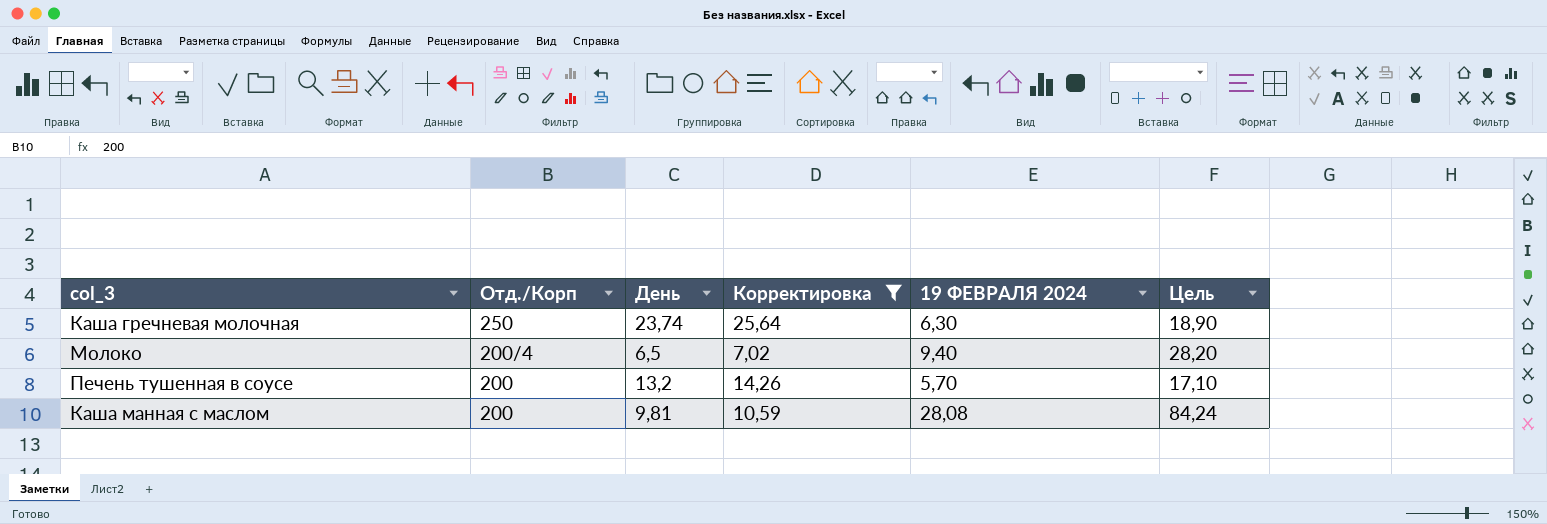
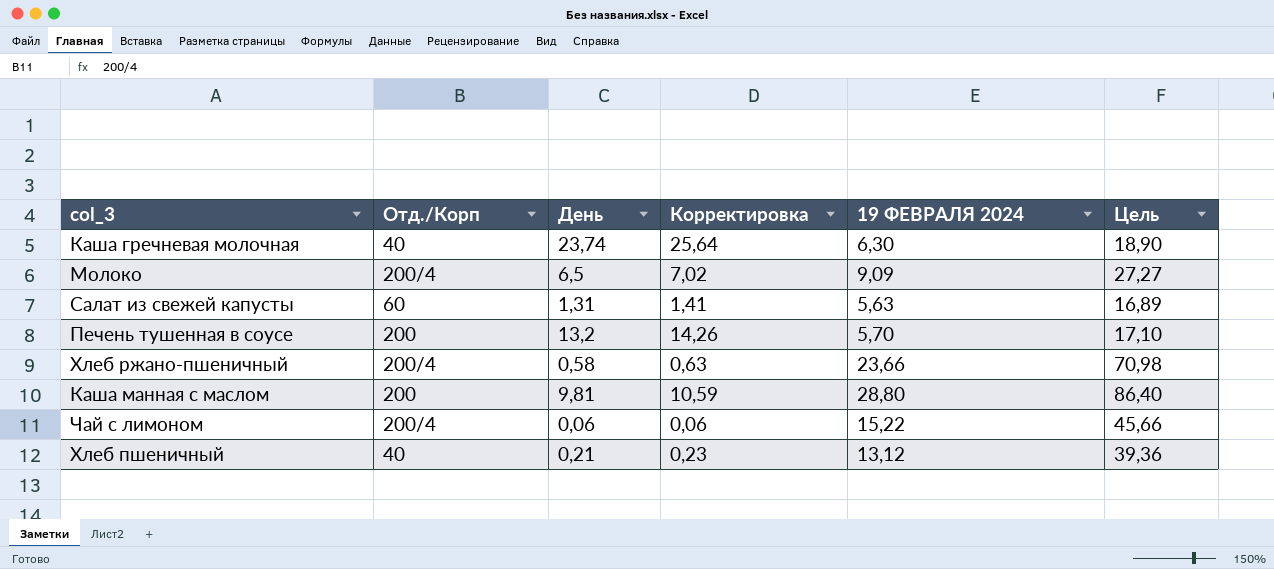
filter: Корректировка >= 7,02 -> none
Каша гречневая молочная | Отд./Корп: 250 -> 40
Молоко | 19 ФЕВРАЛЯ 2024: 9,40 -> 9,09
Молоко | Цель: 28,20 -> 27,27
Каша манная с маслом | 19 ФЕВРАЛЯ 2024: 28,08 -> 28,80
Каша манная с маслом | Цель: 84,24 -> 86,40

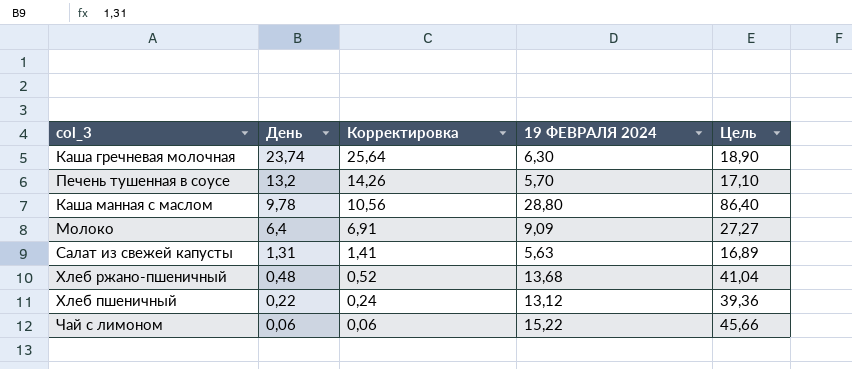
row order: none -> День descending
column Отд./Корп | position: 2 -> none
Каша манная с маслом | День: 9,81 -> 9,78
Каша манная с маслом | Корректировка: 10,59 -> 10,56
Молоко | День: 6,5 -> 6,4
Молоко | Корректировка: 7,02 -> 6,91
Хлеб ржано-пшеничный | День: 0,58 -> 0,48
Хлеб ржано-пшеничный | Корректировка: 0,63 -> 0,52
Хлеб ржано-пшеничный | 19 ФЕВРАЛЯ 2024: 23,66 -> 13,68
Хлеб ржано-пшеничный | Цель: 70,98 -> 41,04
Хлеб пшеничный | День: 0,21 -> 0,22
Хлеб пшеничный | Корректировка: 0,23 -> 0,24

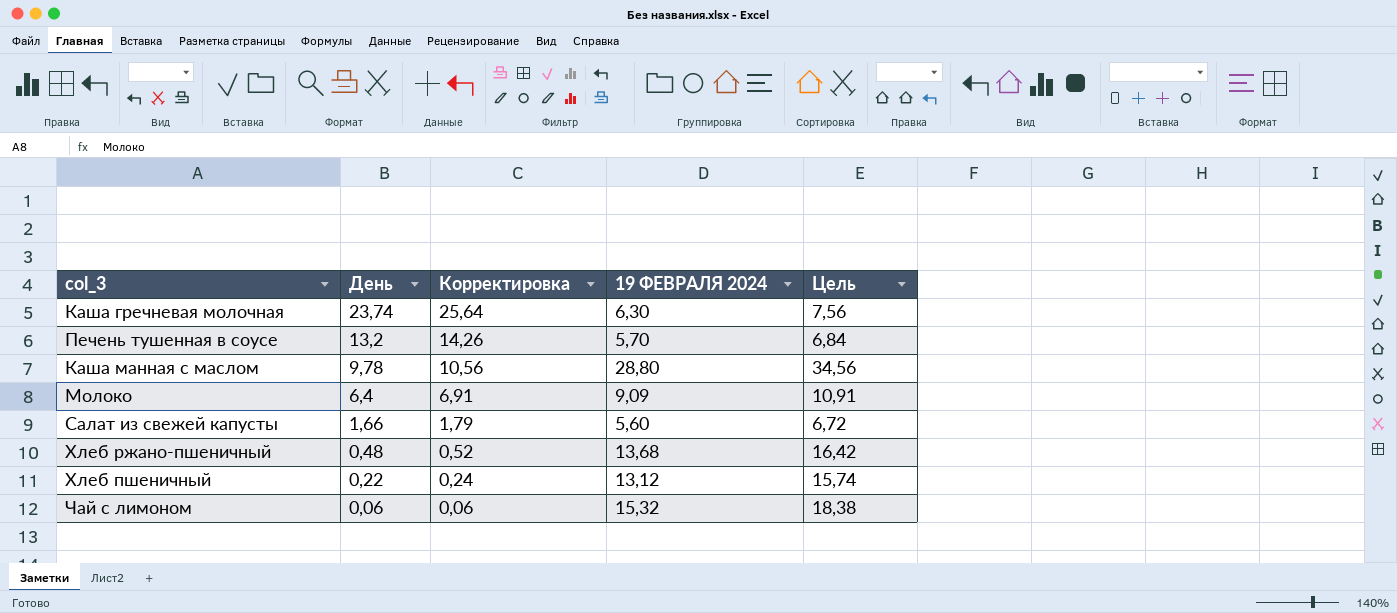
column Цель | formula: [19 ФЕВРАЛЯ 2024] * 3 -> [19 ФЕВРАЛЯ 2024] * 1,2
Салат из свежей капусты | День: 1,31 -> 1,66
Салат из свежей капусты | Корректировка: 1,41 -> 1,79
Салат из свежей капусты | 19 ФЕВРАЛЯ 2024: 5,63 -> 5,60
Чай с лимоном | 19 ФЕВРАЛЯ 2024: 15,22 -> 15,32

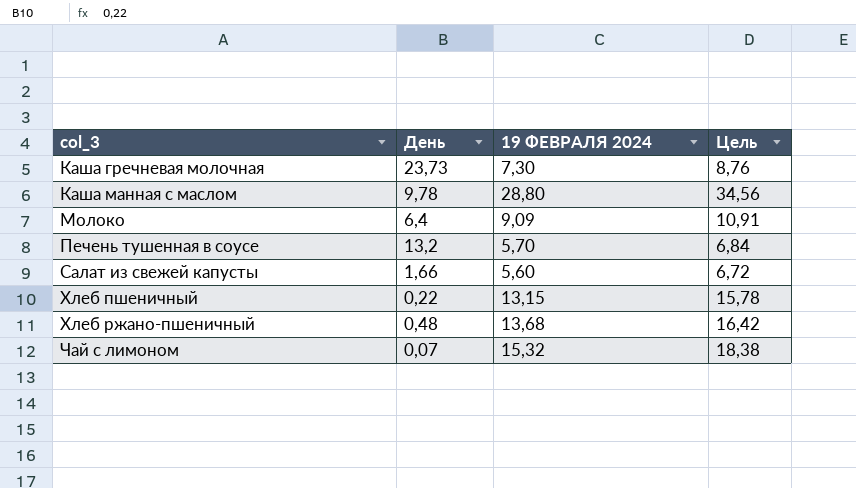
row order: День descending -> col_3 ascending
column Корректировка | formula: [День] * 1,08 -> none
Каша гречневая молочная | День: 23,74 -> 23,73
Каша гречневая молочная | 19 ФЕВРАЛЯ 2024: 6,30 -> 7,30
Каша гречневая молочная | Цель: 7,56 -> 8,76
Хлеб пшеничный | 19 ФЕВРАЛЯ 2024: 13,12 -> 13,15
Хлеб пшеничный | Цель: 15,74 -> 15,78
Чай с лимоном | День: 0,06 -> 0,07

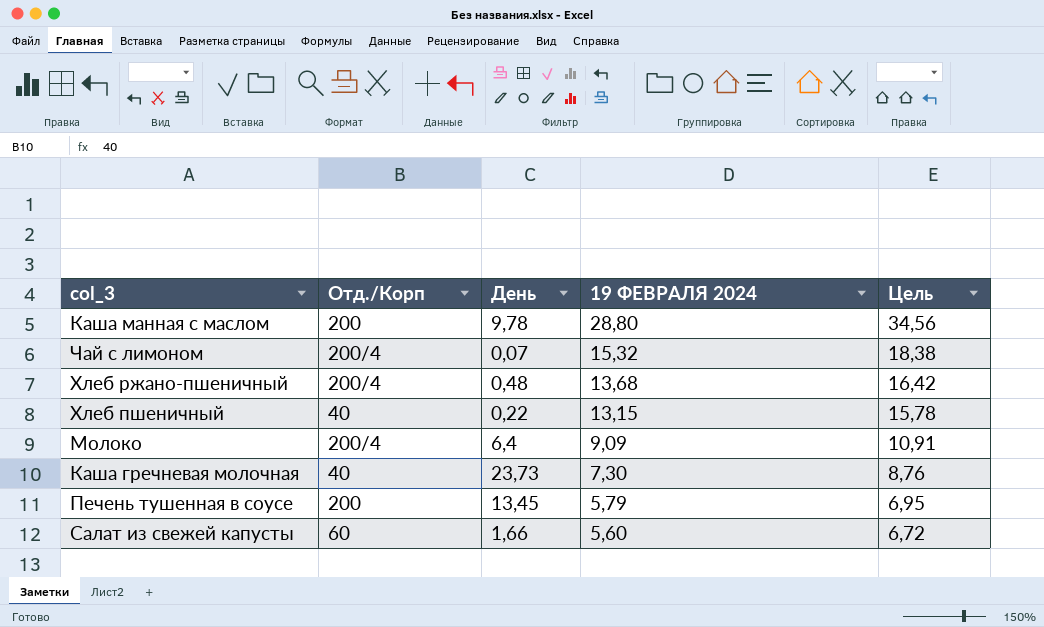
row order: col_3 ascending -> 19 ФЕВРАЛЯ 2024 descending
column Отд./Корп | position: none -> 2
Печень тушенная в соусе | День: 13,2 -> 13,45
Печень тушенная в соусе | 19 ФЕВРАЛЯ 2024: 5,70 -> 5,79
Печень тушенная в соусе | Цель: 6,84 -> 6,95

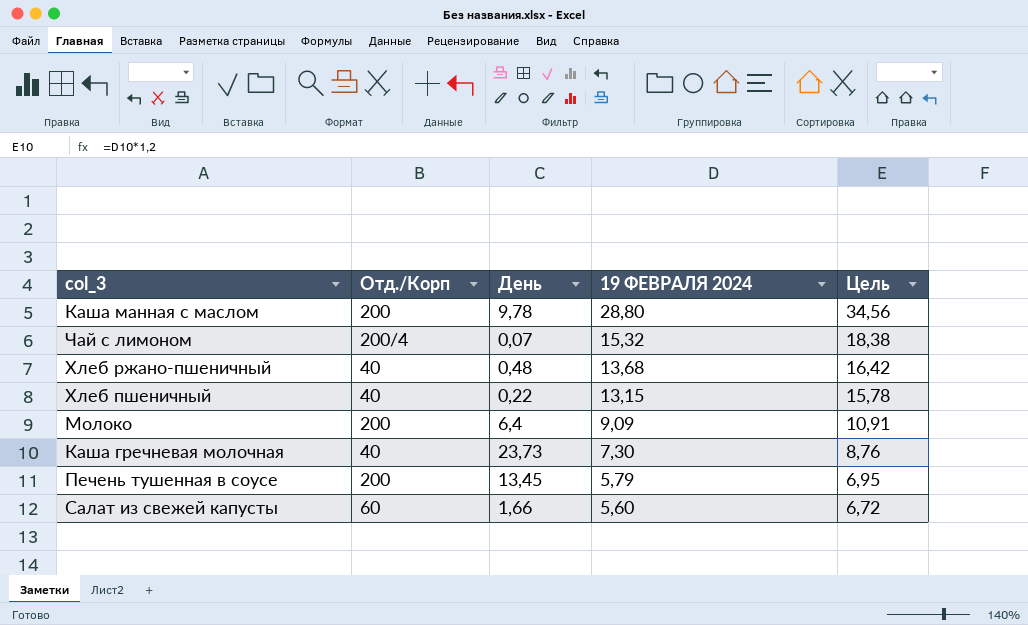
Хлеб ржано-пшеничный | Отд./Корп: 200/4 -> 40
Молоко | Отд./Корп: 200/4 -> 200

